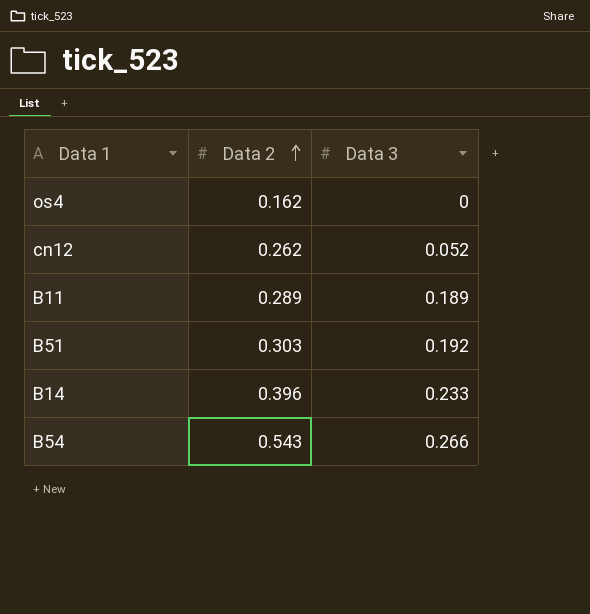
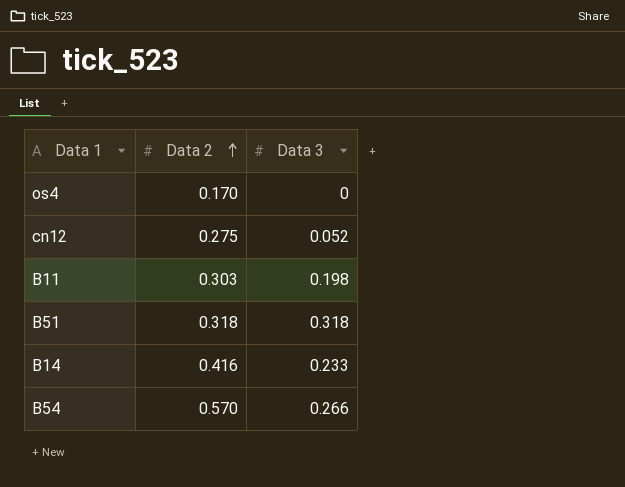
os4 | Data 2: 0.162 -> 0.170
cn12 | Data 2: 0.262 -> 0.275
B11 | Data 2: 0.289 -> 0.303
B11 | Data 3: 0.189 -> 0.198
B51 | Data 2: 0.303 -> 0.318
B51 | Data 3: 0.192 -> 0.318
B14 | Data 2: 0.396 -> 0.416
B54 | Data 2: 0.543 -> 0.570

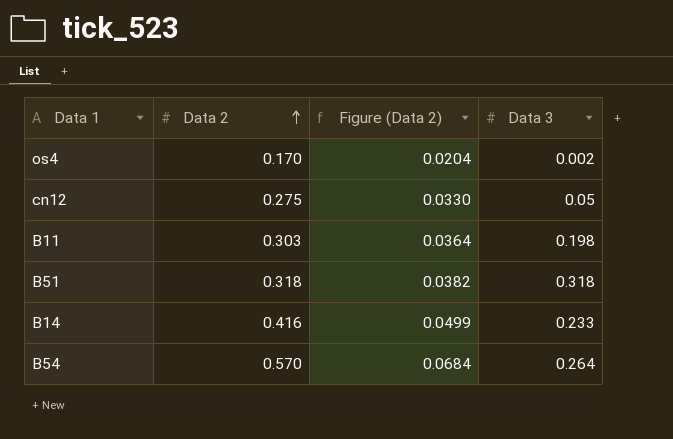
column Figure (Data 2) | formula: none -> [Data 2] * 0.12
os4 | Data 3: 0 -> 0.002
cn12 | Data 3: 0.052 -> 0.05
B54 | Data 3: 0.266 -> 0.264

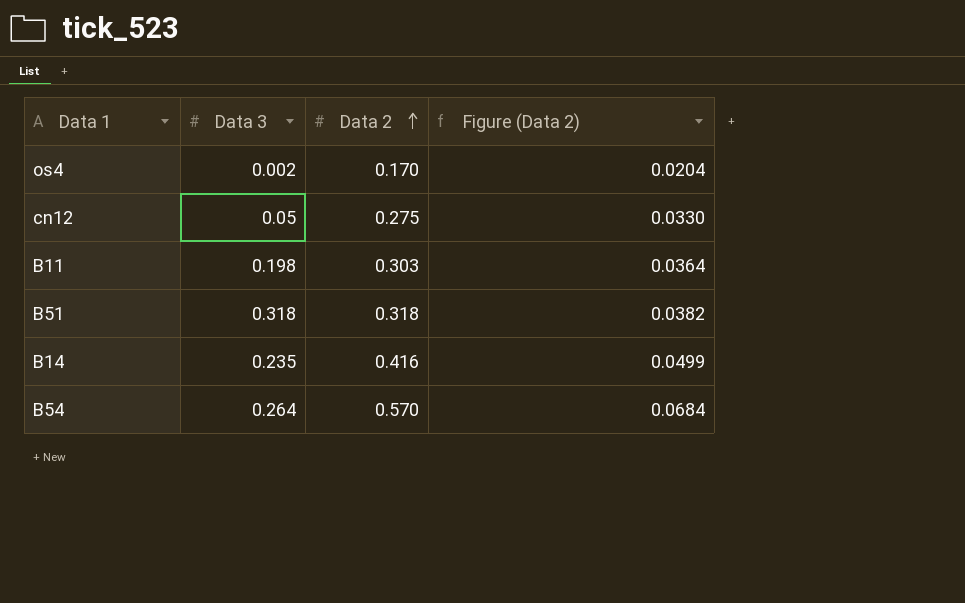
column Data 3 | position: 4 -> 2
B14 | Data 3: 0.233 -> 0.235

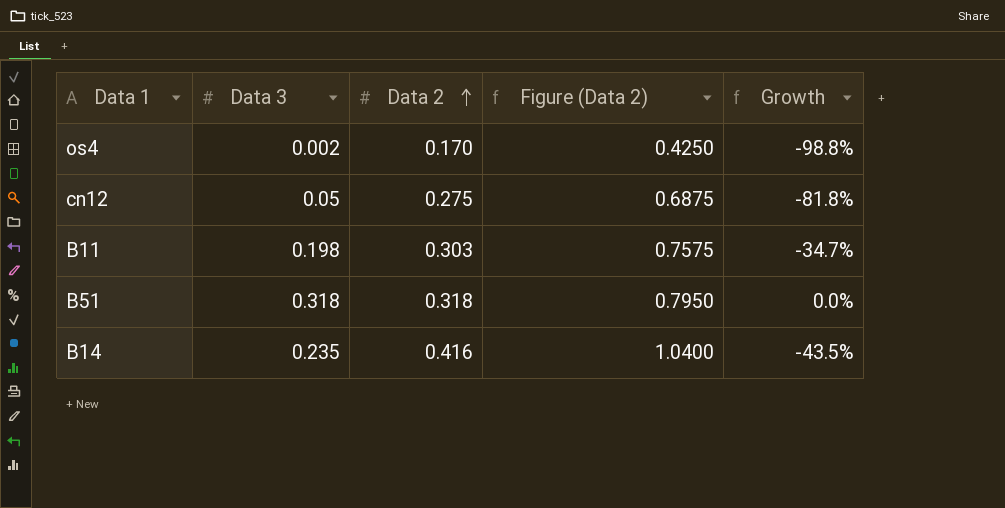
column Figure (Data 2) | formula: [Data 2] * 0.12 -> [Data 2] * 2.5
column Growth | formula: none -> ([Data 3] - [Data 2]) / [Data 2]
row B54: 0.264 | 0.570 | 0.0684 -> none

